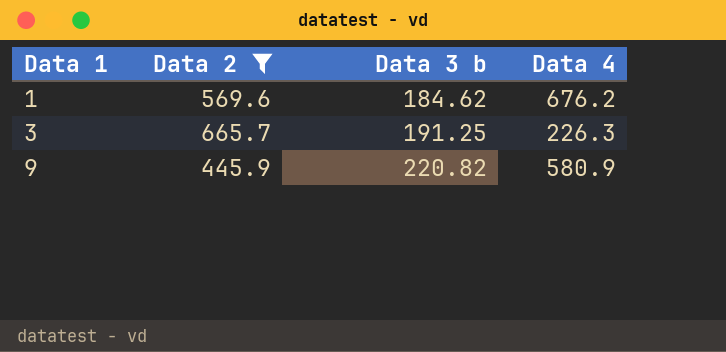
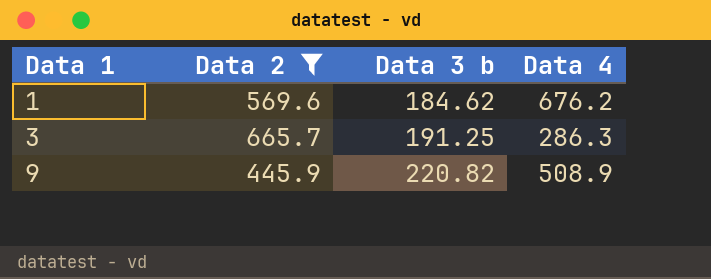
3 | Data 4: 226.3 -> 286.3
9 | Data 4: 580.9 -> 508.9

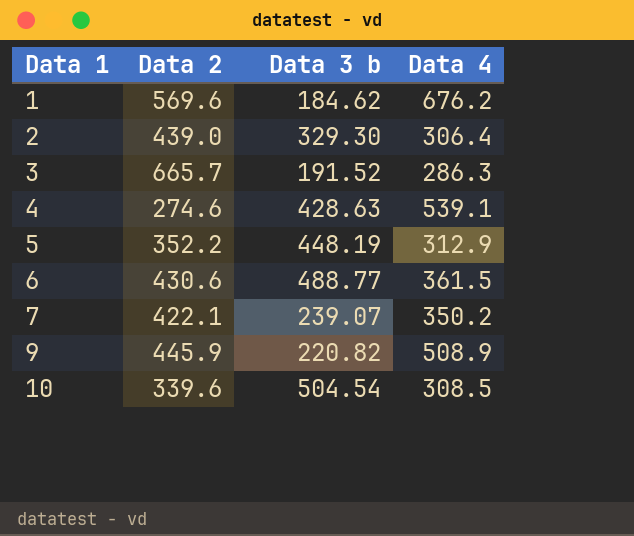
filter: Data 2 >= 445.9 -> none
3 | Data 3 b: 191.25 -> 191.52

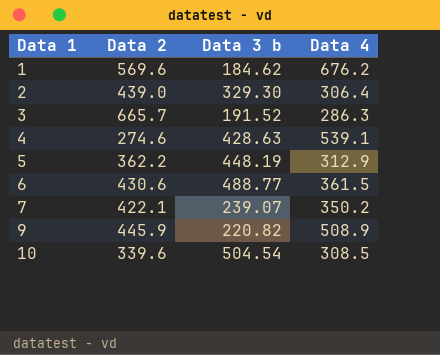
5 | Data 2: 352.2 -> 362.2

